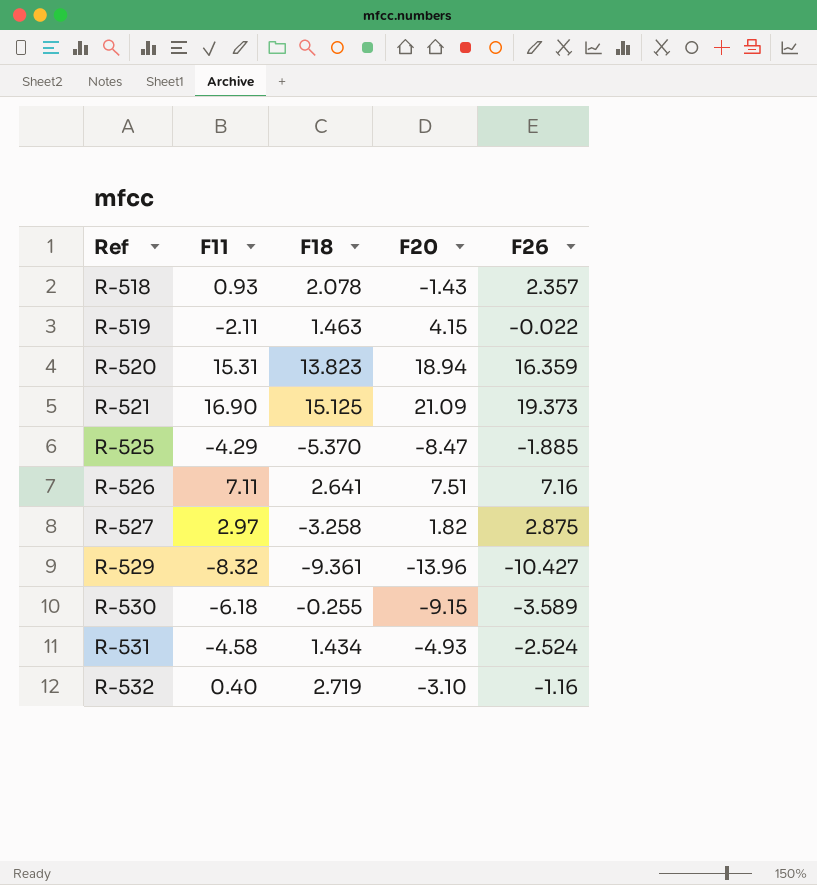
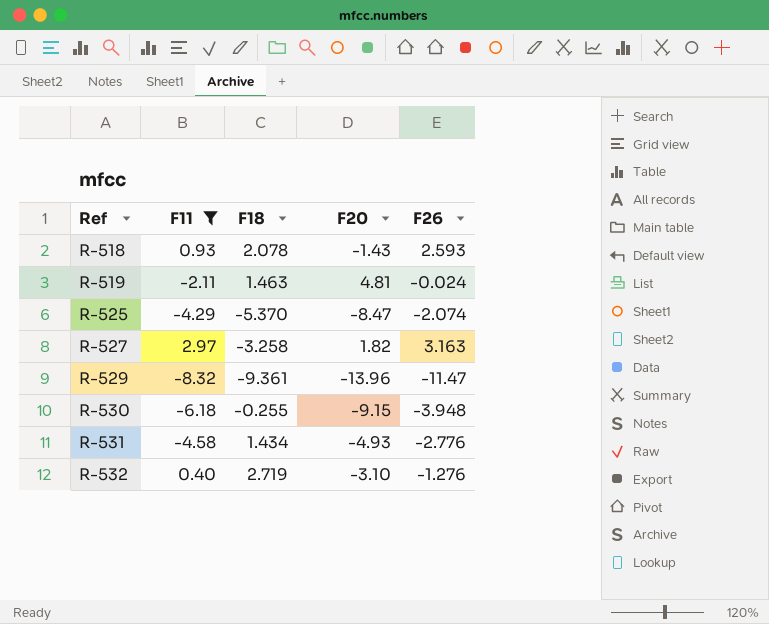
filter: none -> F11 <= 2.97
R-518 | F26: 2.357 -> 2.593
R-519 | F20: 4.15 -> 4.81
R-519 | F26: -0.022 -> -0.024
R-525 | F26: -1.885 -> -2.074
R-527 | F26: 2.875 -> 3.163
R-529 | F26: -10.427 -> -11.47
R-530 | F26: -3.589 -> -3.948
R-531 | F26: -2.524 -> -2.776
R-532 | F26: -1.16 -> -1.276

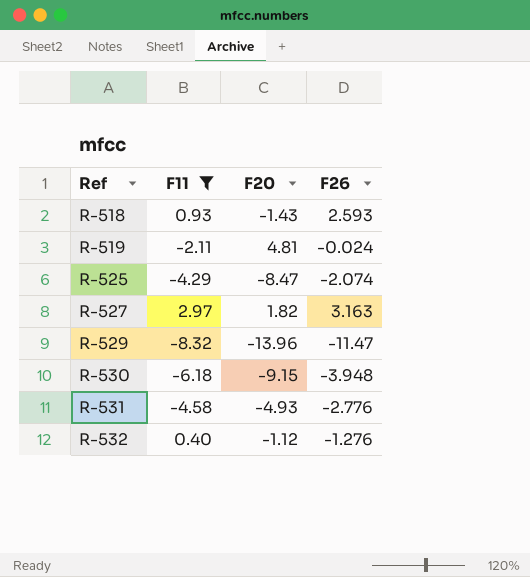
column F18 | position: 3 -> none
R-532 | F20: -3.10 -> -1.12

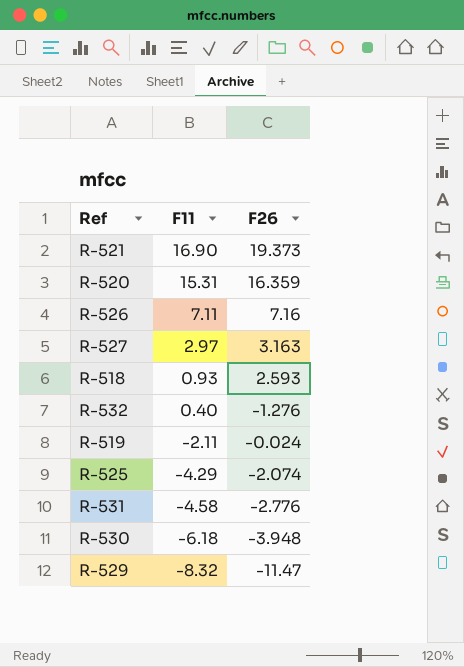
filter: F11 <= 2.97 -> none
row order: Ref ascending -> F11 descending
column F20 | position: 3 -> none

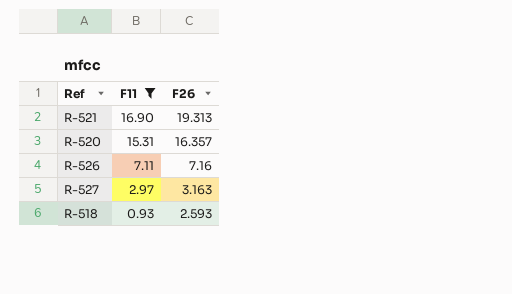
filter: none -> F11 >= 0.93
R-521 | F26: 19.373 -> 19.313
R-520 | F26: 16.359 -> 16.357

